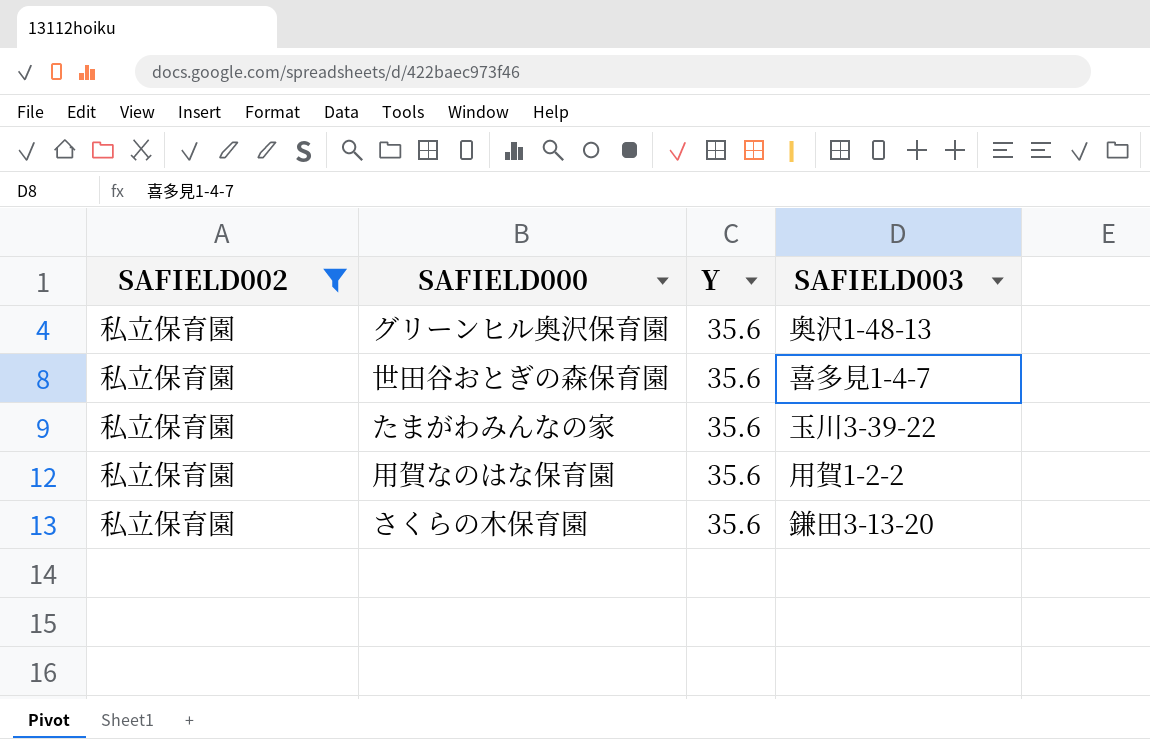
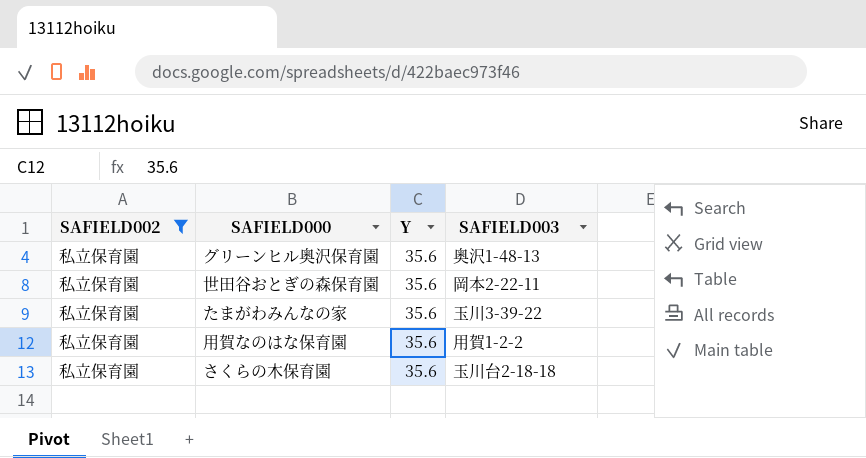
世田谷おとぎの森保育園 | SAFIELD003: 喜多見1-4-7 -> 岡本2-22-11
さくらの木保育園 | SAFIELD003: 鎌田3-13-20 -> 玉川台2-18-18

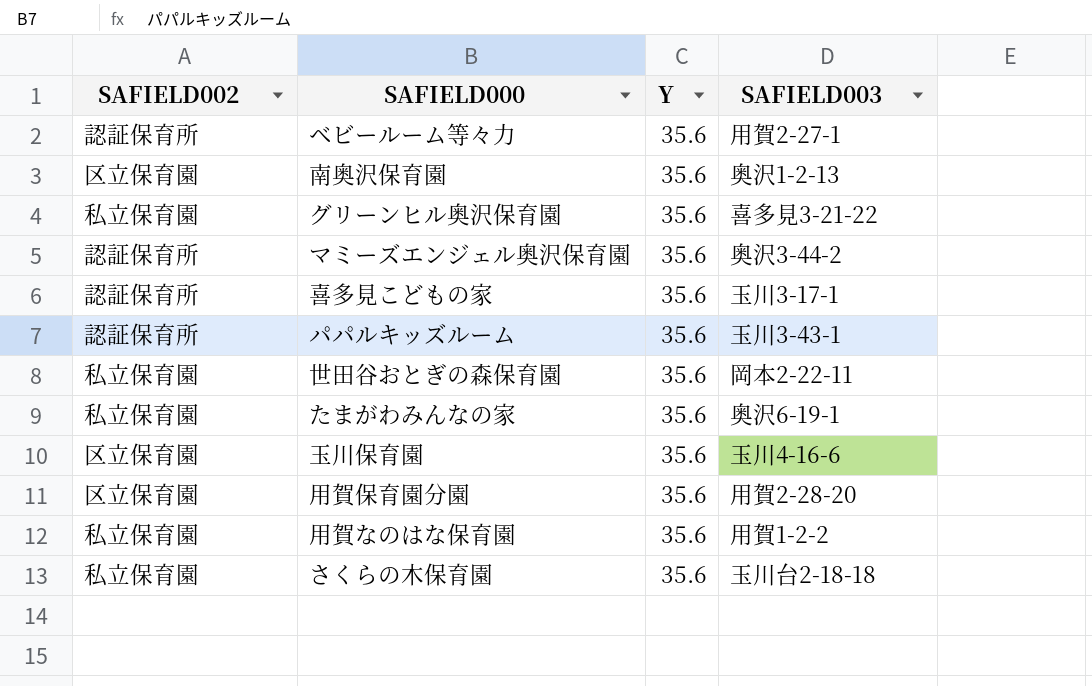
filter: SAFIELD002 = 私立保育園 -> none
グリーンヒル奥沢保育園 | SAFIELD003: 奥沢1-48-13 -> 喜多見3-21-22
たまがわみんなの家 | SAFIELD003: 玉川3-39-22 -> 奥沢6-19-1

